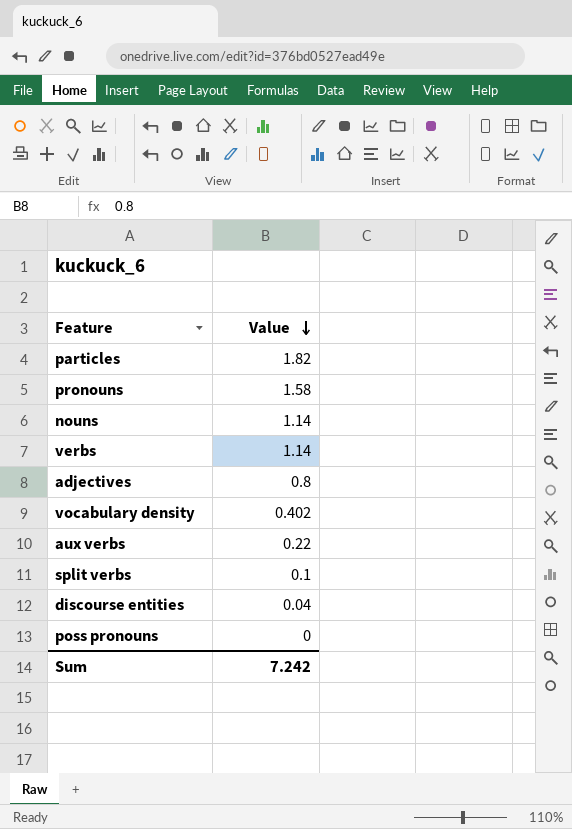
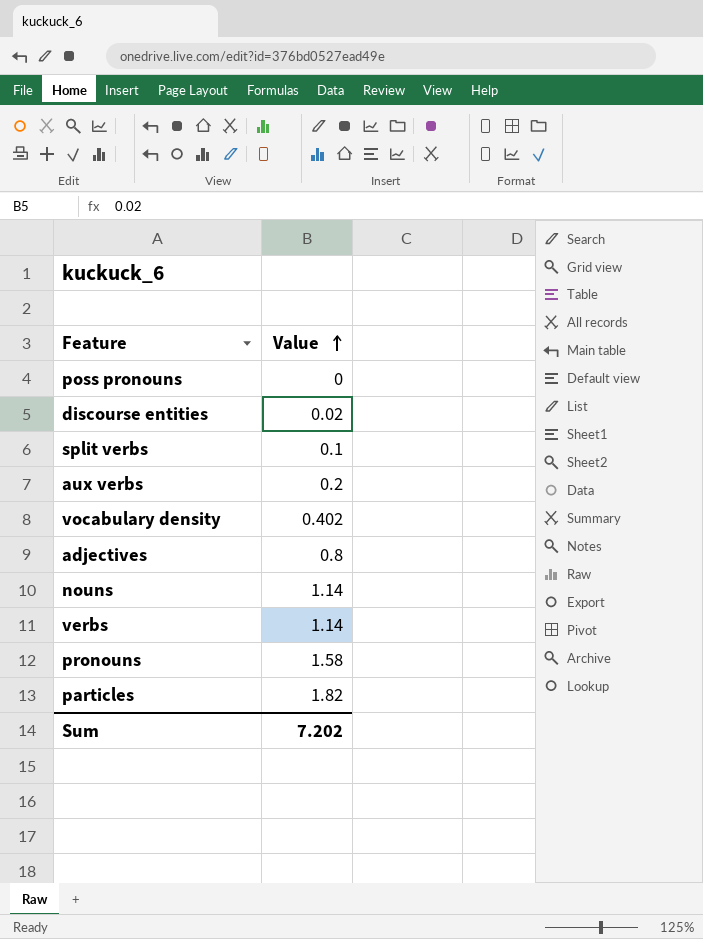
row order: Value descending -> Value ascending
discourse entities | Value: 0.04 -> 0.02
aux verbs | Value: 0.22 -> 0.2
Sum | Value: 7.242 -> 7.202

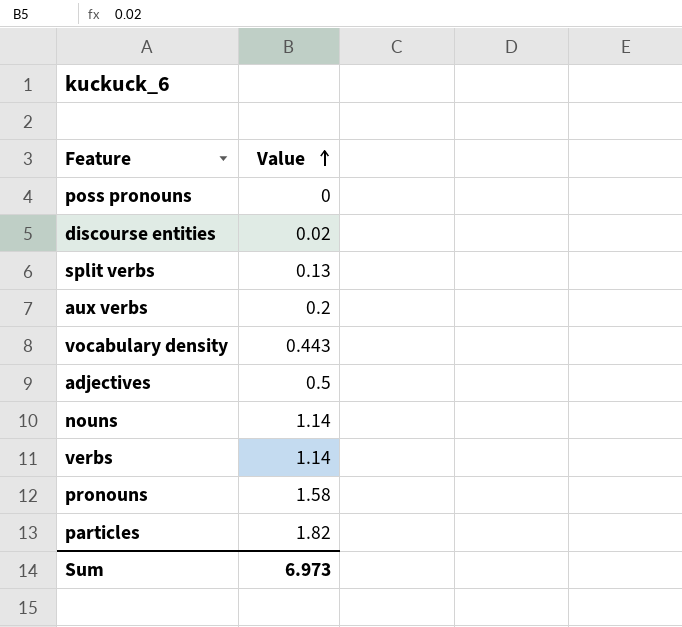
split verbs | Value: 0.1 -> 0.13
vocabulary density | Value: 0.402 -> 0.443
adjectives | Value: 0.8 -> 0.5
Sum | Value: 7.202 -> 6.973

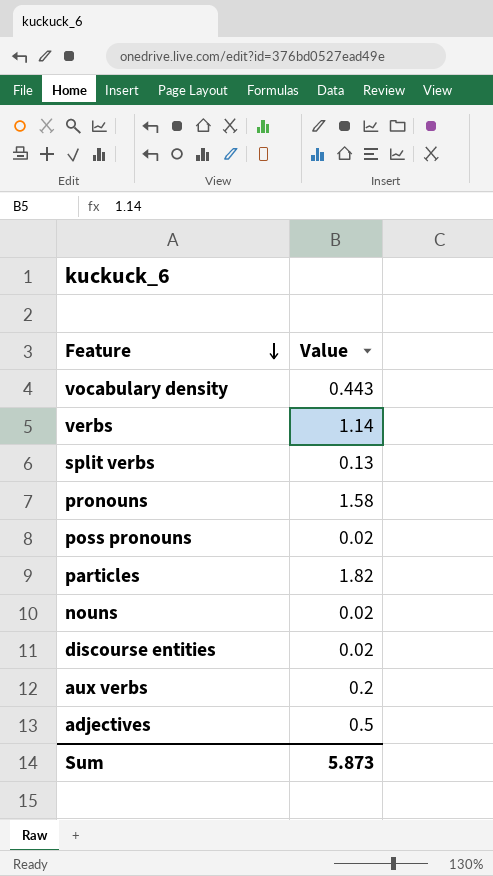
row order: Value ascending -> Feature descending
poss pronouns | Value: 0 -> 0.02
nouns | Value: 1.14 -> 0.02
Sum | Value: 6.973 -> 5.873

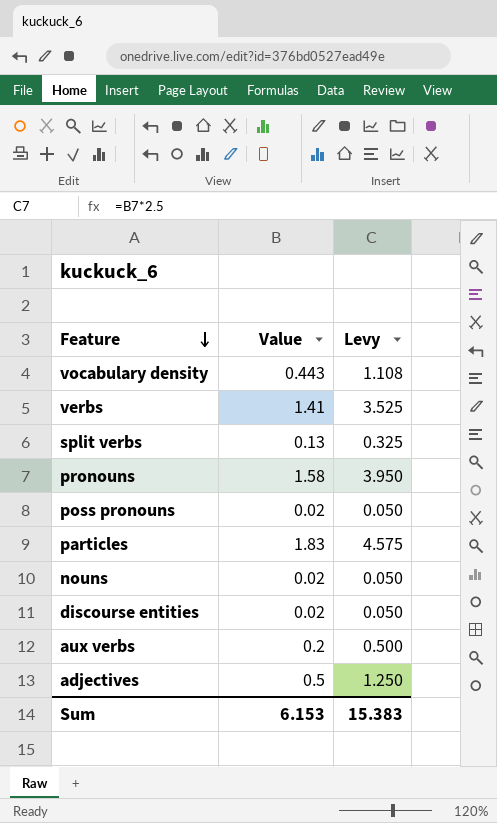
column Levy | formula: none -> [Value] * 2.5
verbs | Value: 1.14 -> 1.41
particles | Value: 1.82 -> 1.83
Sum | Value: 5.873 -> 6.153

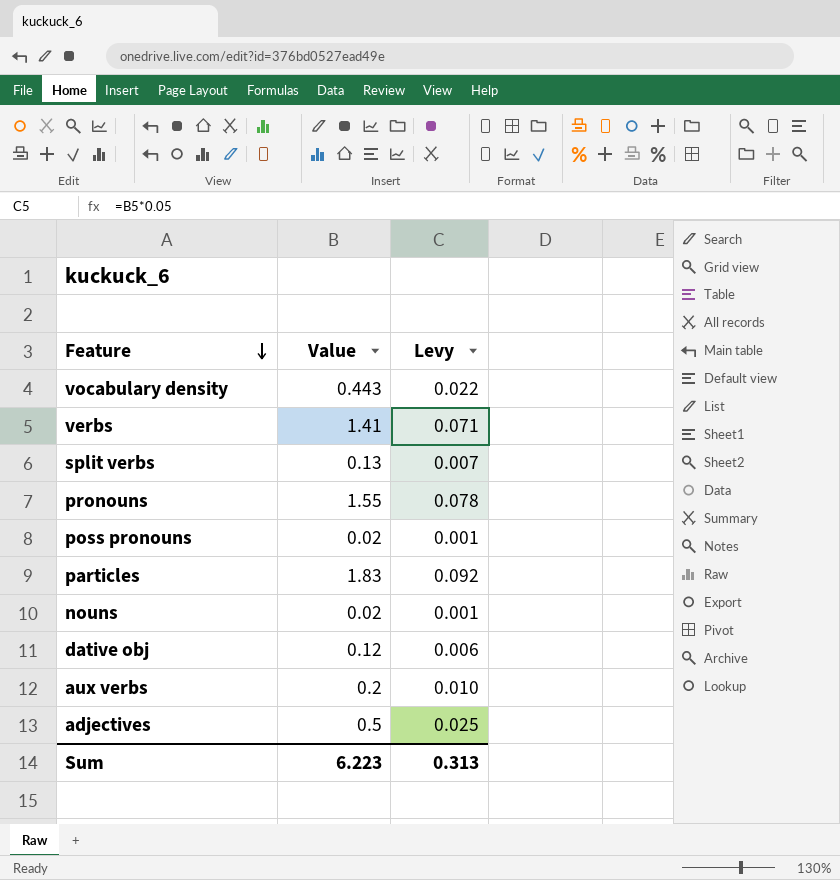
column Levy | formula: [Value] * 2.5 -> [Value] * 0.05
row discourse entities: 0.02 | 0.050 -> none
pronouns | Value: 1.58 -> 1.55
row dative obj: none -> 0.12 | 0.006
Sum | Value: 6.153 -> 6.223
Sum | Levy: 15.383 -> 0.313

